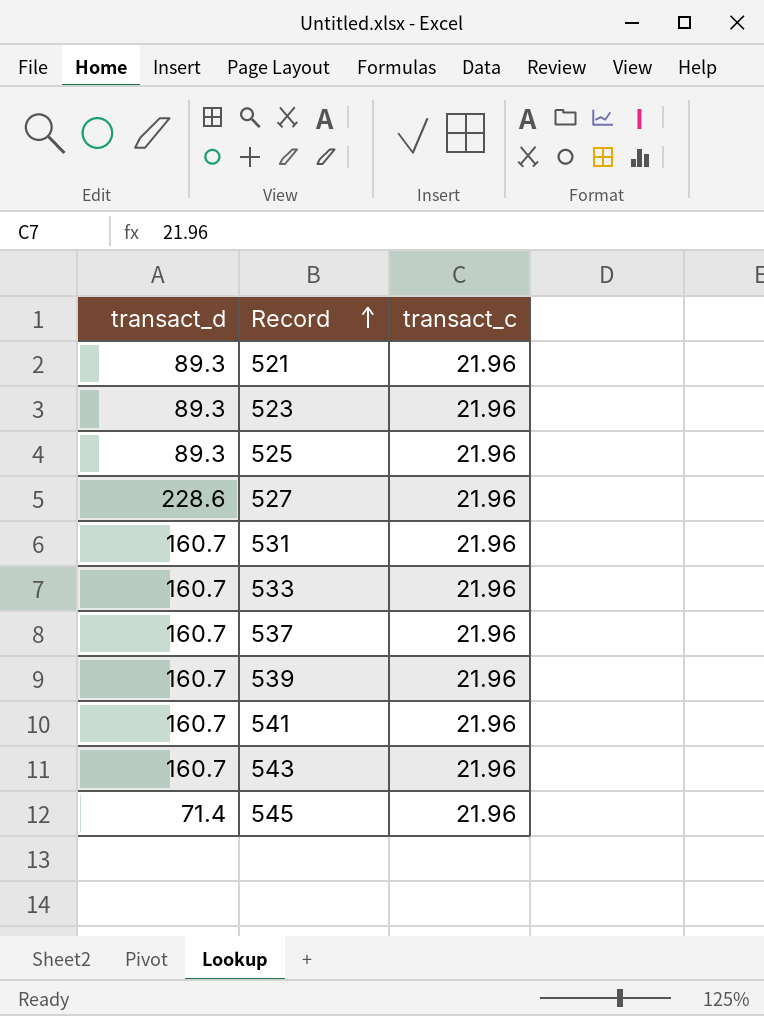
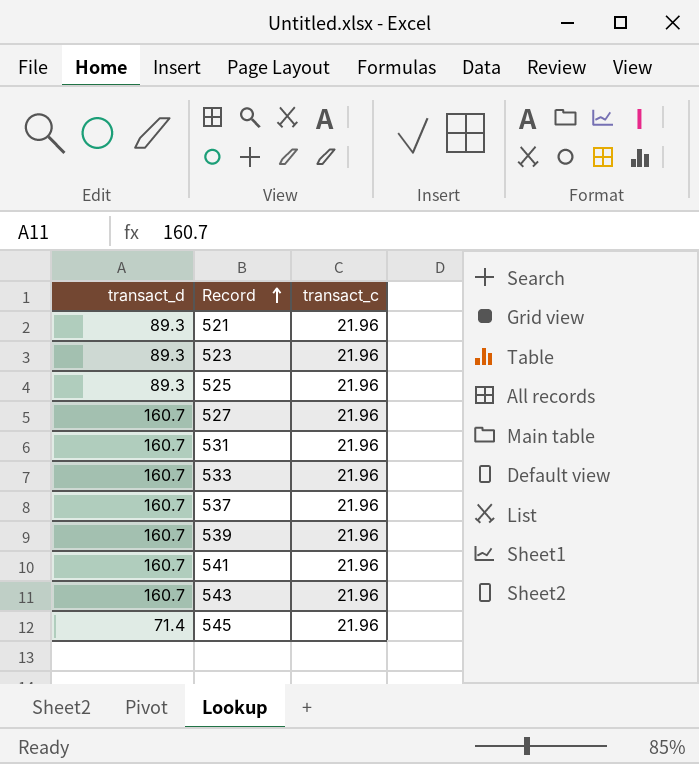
527 | transact_d: 228.6 -> 160.7

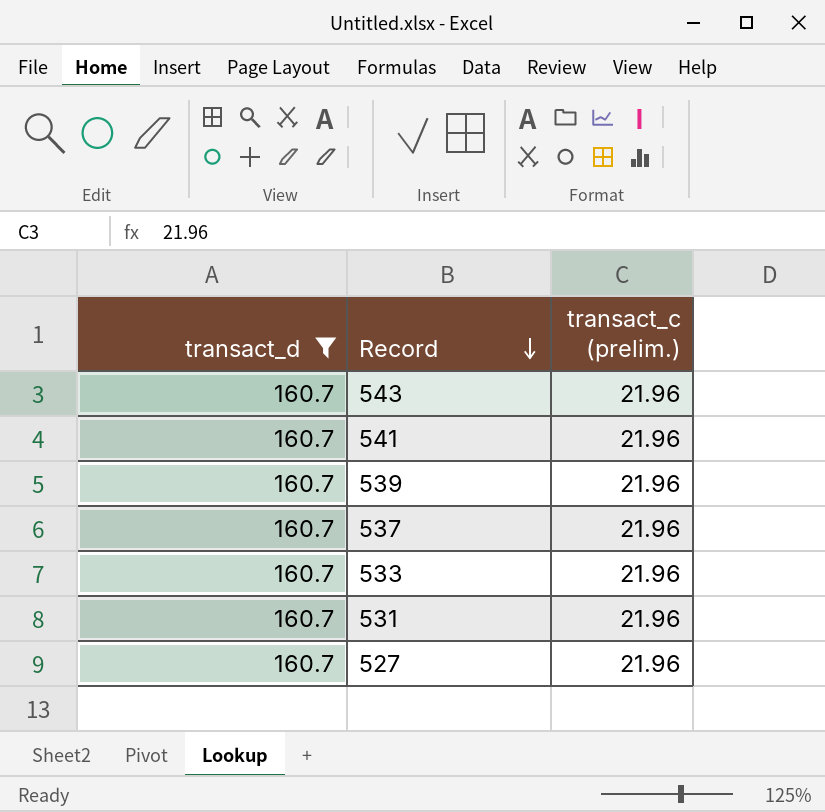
filter: none -> transact_d = 160.7
row order: Record ascending -> Record descending
column name: transact_c -> transact_c (prelim.)

